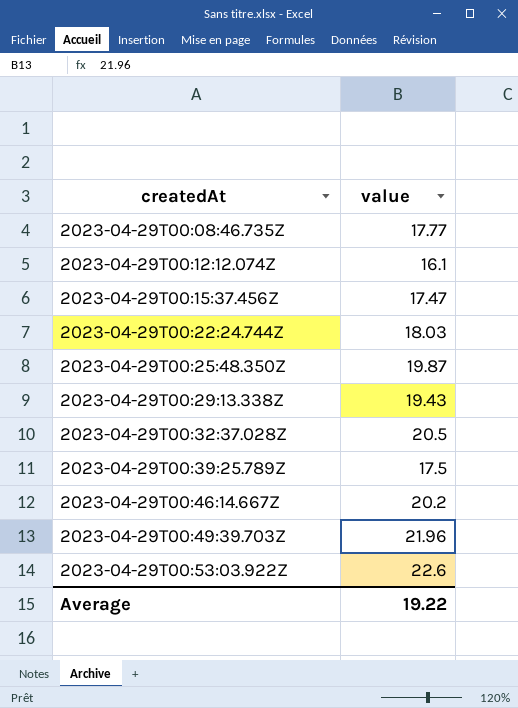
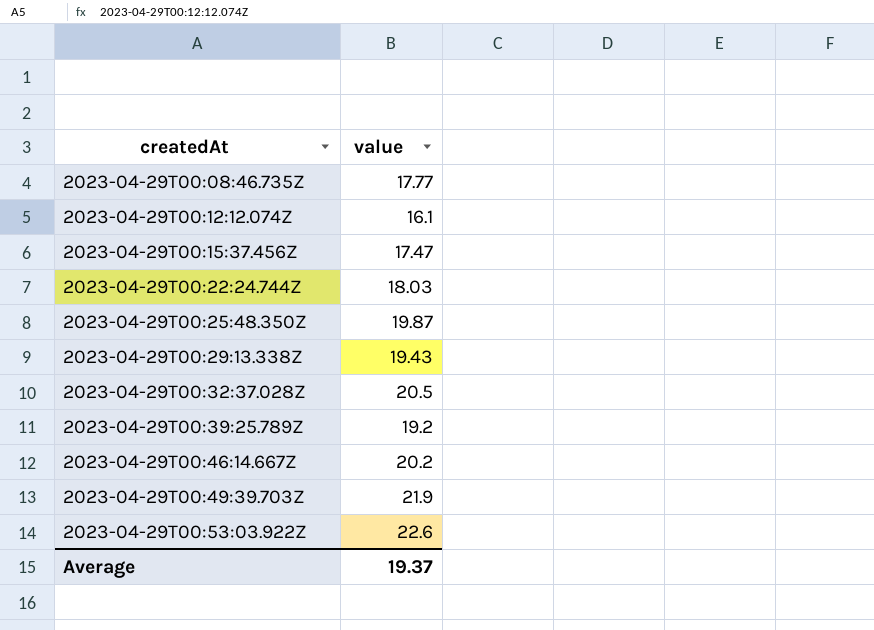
2023-04-29T00:39:25.789Z | value: 17.5 -> 19.2
2023-04-29T00:49:39.703Z | value: 21.96 -> 21.9
Average | value: 19.22 -> 19.37

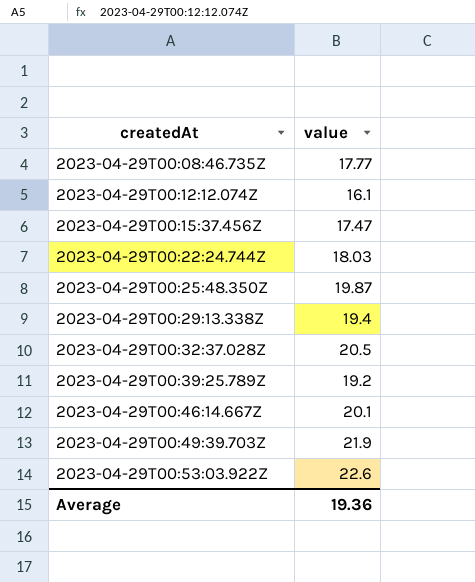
2023-04-29T00:29:13.338Z | value: 19.43 -> 19.4
2023-04-29T00:46:14.667Z | value: 20.2 -> 20.1
Average | value: 19.37 -> 19.36

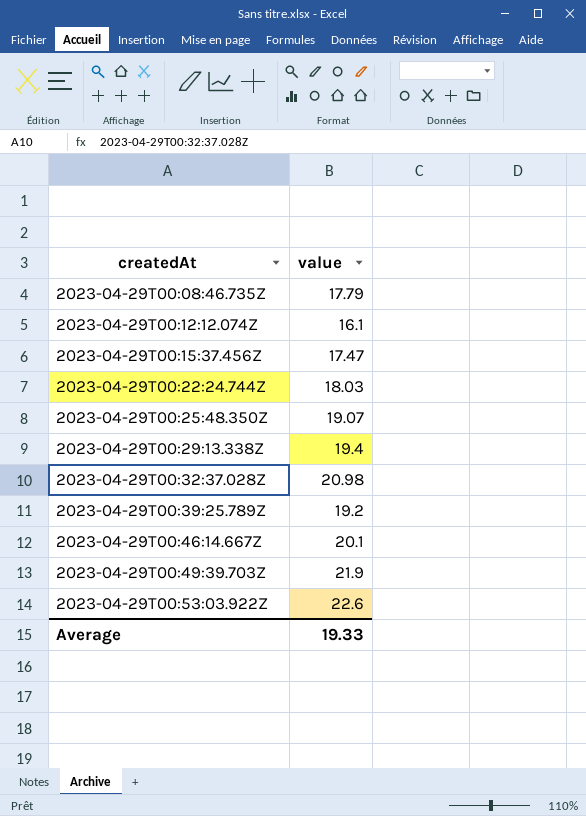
2023-04-29T00:08:46.735Z | value: 17.77 -> 17.79
2023-04-29T00:25:48.350Z | value: 19.87 -> 19.07
2023-04-29T00:32:37.028Z | value: 20.5 -> 20.98
Average | value: 19.36 -> 19.33

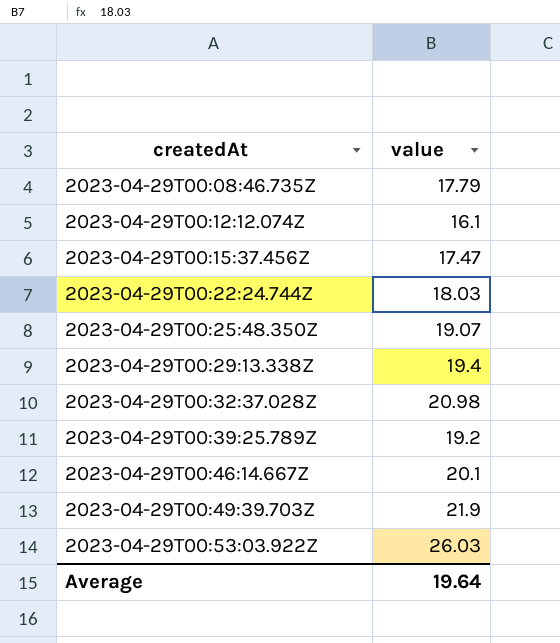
2023-04-29T00:53:03.922Z | value: 22.6 -> 26.03
Average | value: 19.33 -> 19.64

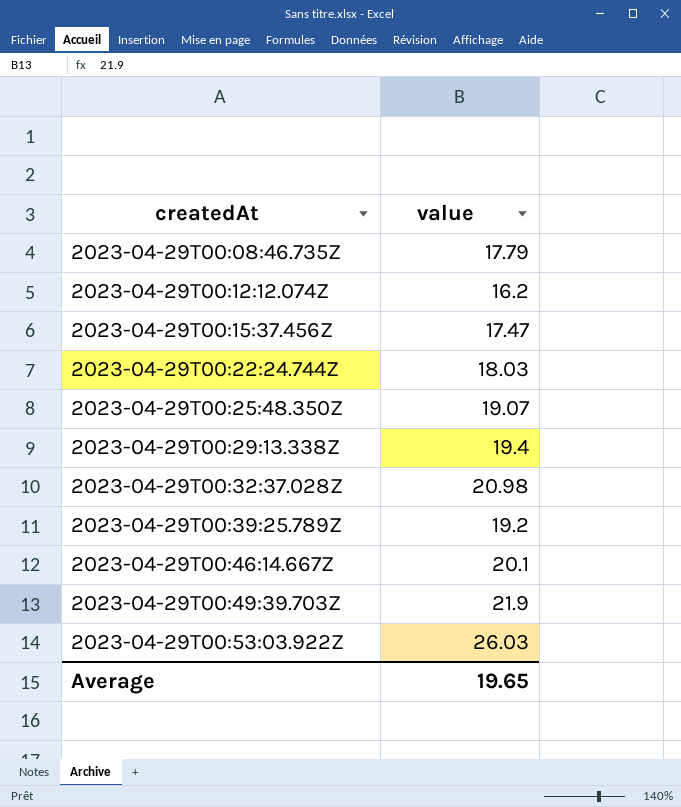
2023-04-29T00:12:12.074Z | value: 16.1 -> 16.2
Average | value: 19.64 -> 19.65

